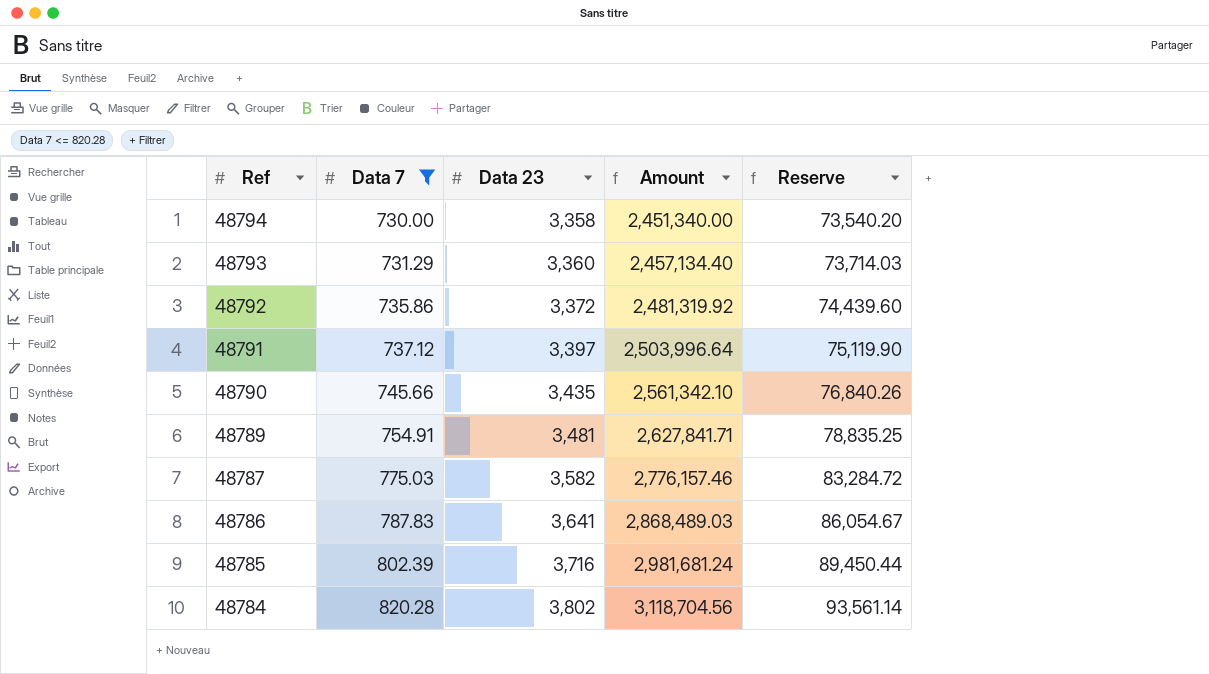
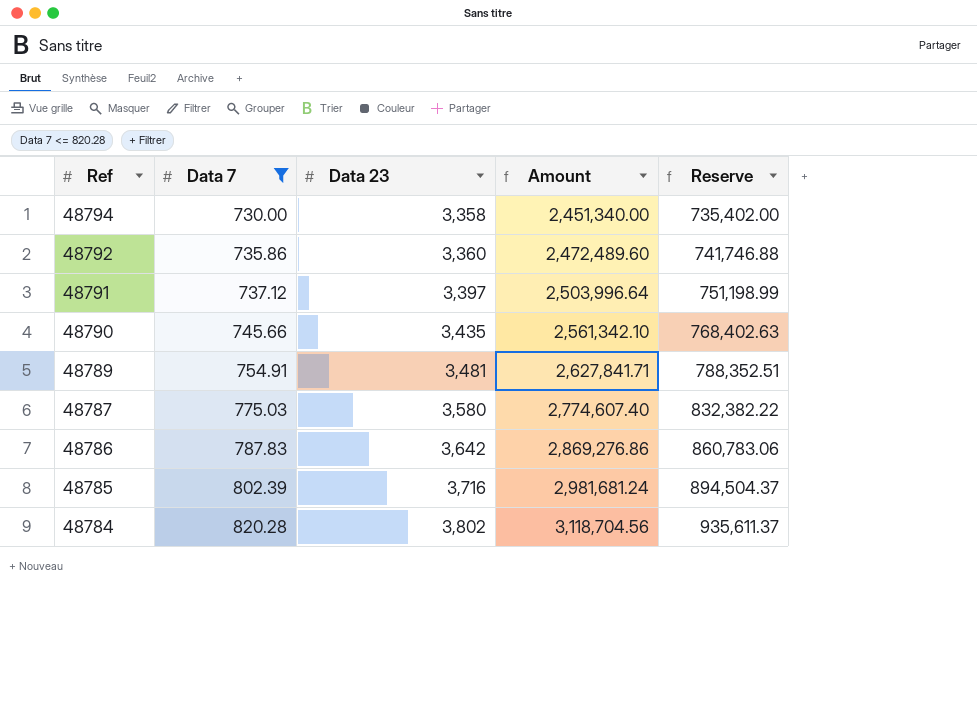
column Reserve | formula: [Amount] * 0.03 -> [Amount] * 0.3
row 48793: 731.29 | 3,360 | 2,457,134.40 | 73,714.03 -> none
48792 | Data 23: 3,372 -> 3,360
48792 | Amount: 2,481,319.92 -> 2,472,489.60
48787 | Data 23: 3,582 -> 3,580
48787 | Amount: 2,776,157.46 -> 2,774,607.40
48786 | Data 23: 3,641 -> 3,642
48786 | Amount: 2,868,489.03 -> 2,869,276.86

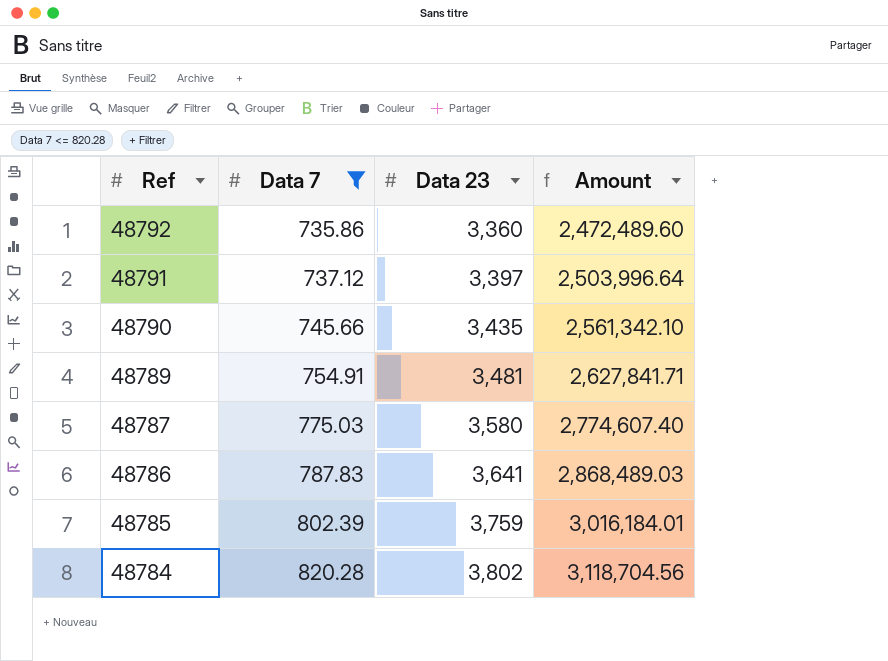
column Reserve | formula: [Amount] * 0.3 -> none
row 48794: 730.00 | 3,358 | 2,451,340.00 | 735,402.00 -> none
48786 | Data 23: 3,642 -> 3,641
48786 | Amount: 2,869,276.86 -> 2,868,489.03
48785 | Data 23: 3,716 -> 3,759
48785 | Amount: 2,981,681.24 -> 3,016,184.01

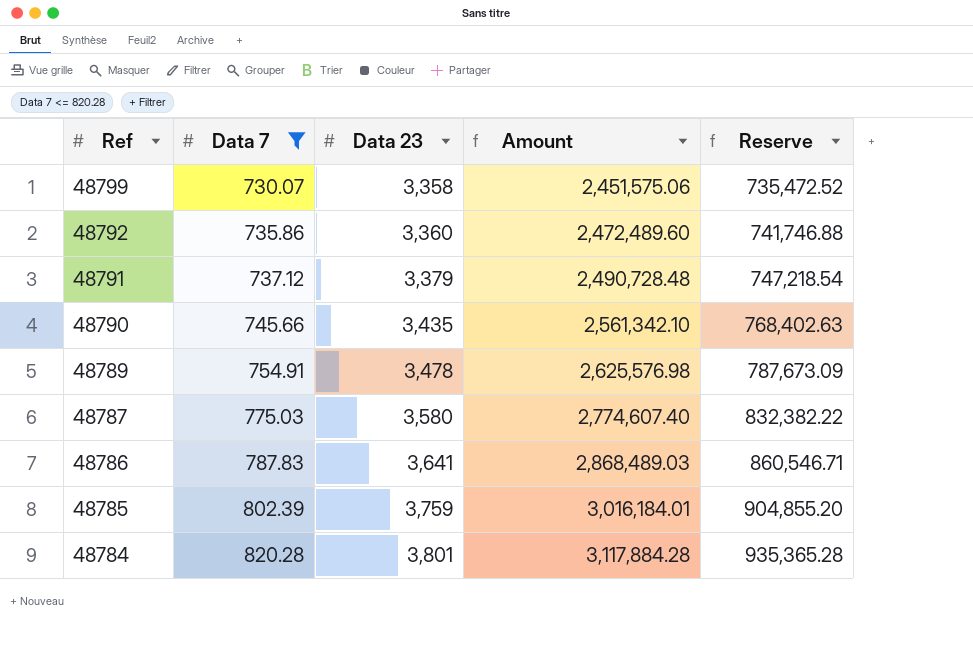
column Reserve | formula: none -> [Amount] * 0.3
row 48799: none -> 730.07 | 3,358 | 2,451,575.06 | 735,472.52
48791 | Data 23: 3,397 -> 3,379
48791 | Amount: 2,503,996.64 -> 2,490,728.48
48789 | Data 23: 3,481 -> 3,478
48789 | Amount: 2,627,841.71 -> 2,625,576.98
48784 | Data 23: 3,802 -> 3,801
48784 | Amount: 3,118,704.56 -> 3,117,884.28

